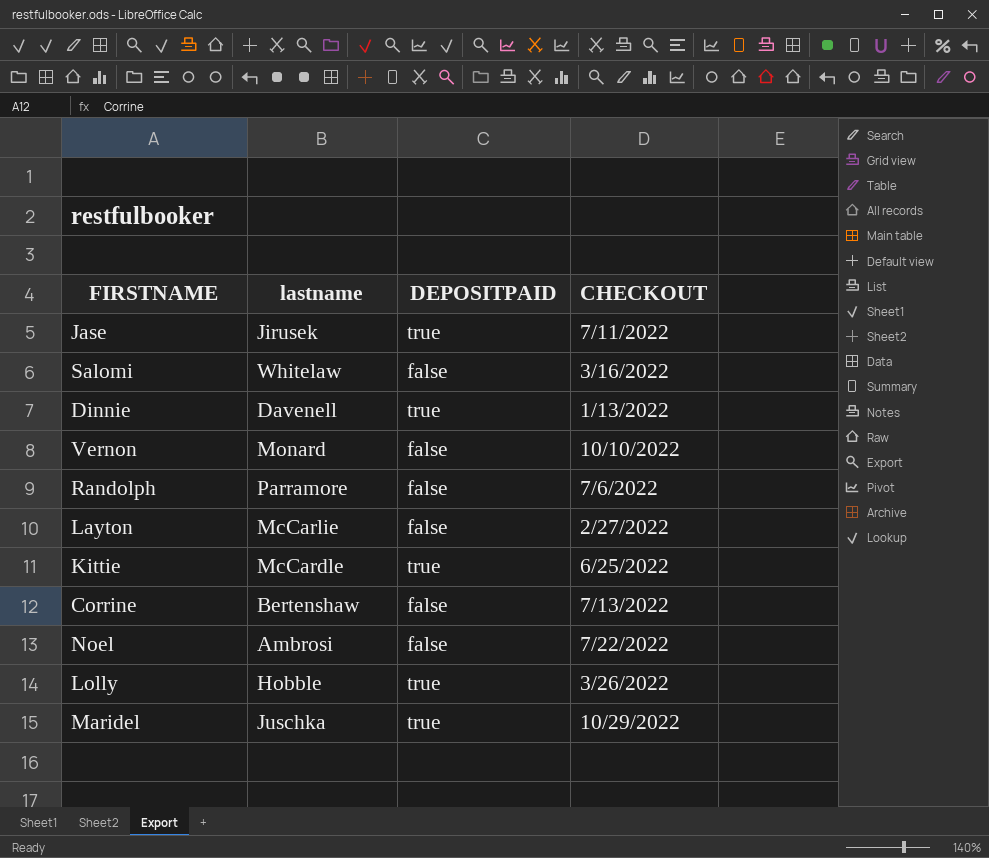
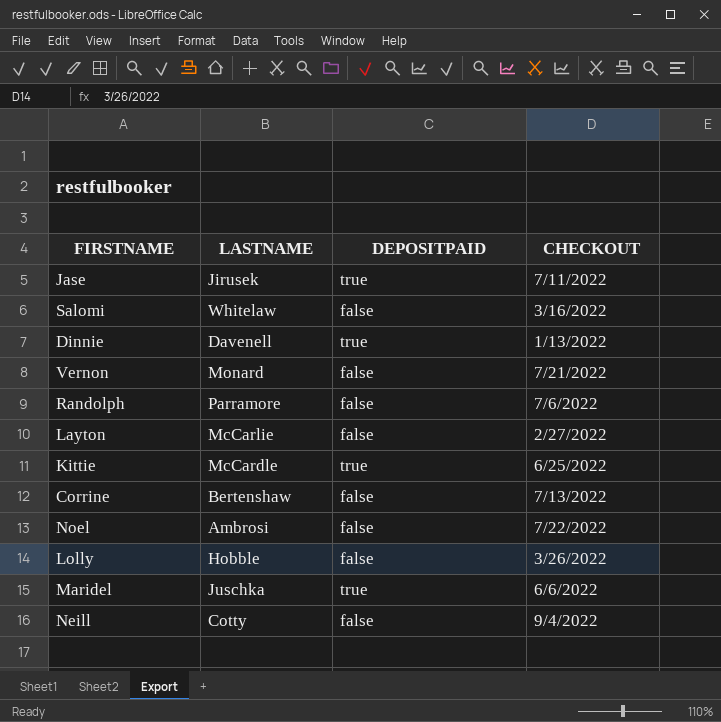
column name: lastname -> LASTNAME
Vernon | CHECKOUT: 10/10/2022 -> 7/21/2022
Lolly | DEPOSITPAID: true -> false
Maridel | CHECKOUT: 10/29/2022 -> 6/6/2022
row Neill: none -> Cotty | false | 9/4/2022

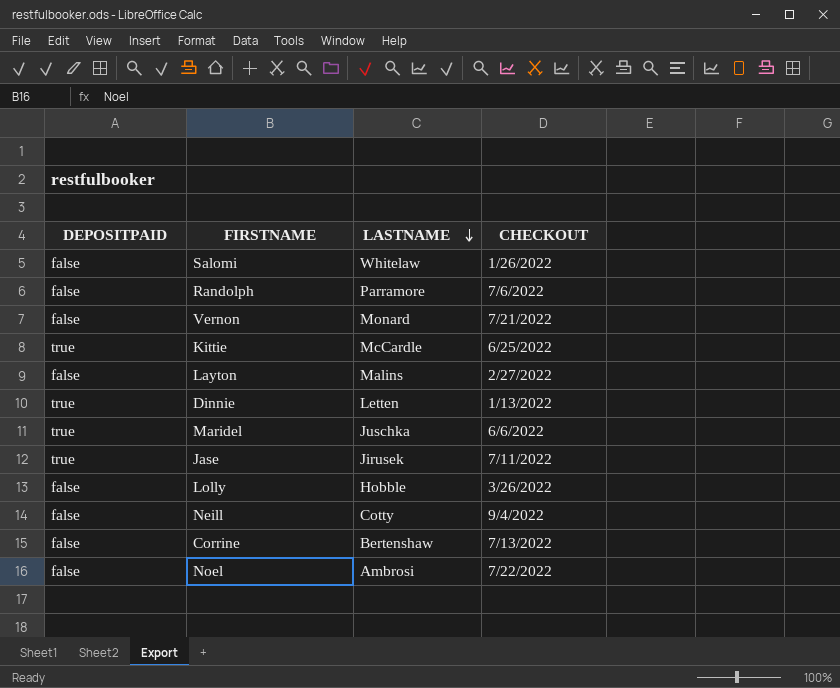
row order: none -> LASTNAME descending
column DEPOSITPAID | position: 3 -> 1
Salomi | CHECKOUT: 3/16/2022 -> 1/26/2022
Layton | LASTNAME: McCarlie -> Malins
Dinnie | LASTNAME: Davenell -> Letten

